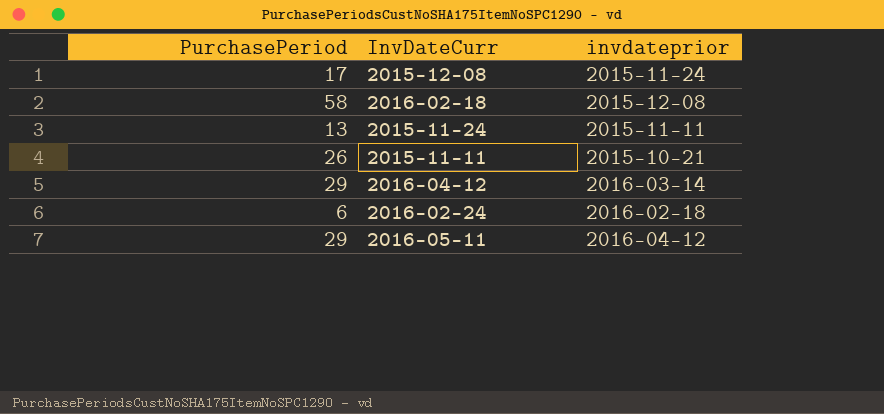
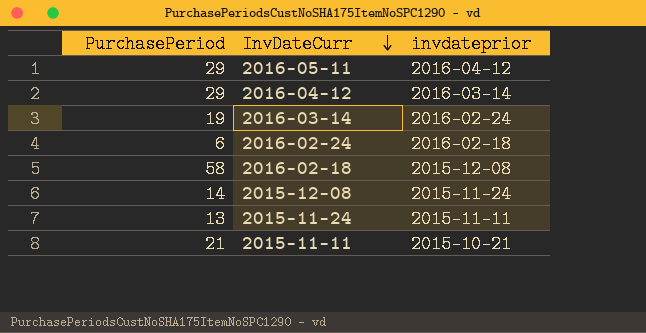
row order: none -> InvDateCurr descending
row 2016-03-14: none -> 19 | 2016-02-24
2015-12-08 | PurchasePeriod: 17 -> 14
2015-11-11 | PurchasePeriod: 26 -> 21

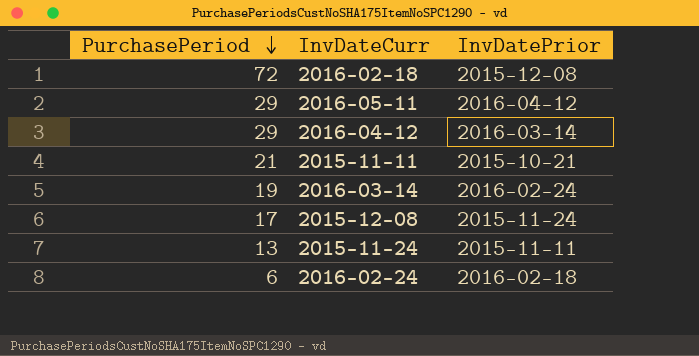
row order: InvDateCurr descending -> PurchasePeriod descending
column name: invdateprior -> InvDatePrior
2016-02-18 | PurchasePeriod: 58 -> 72
2015-12-08 | PurchasePeriod: 14 -> 17

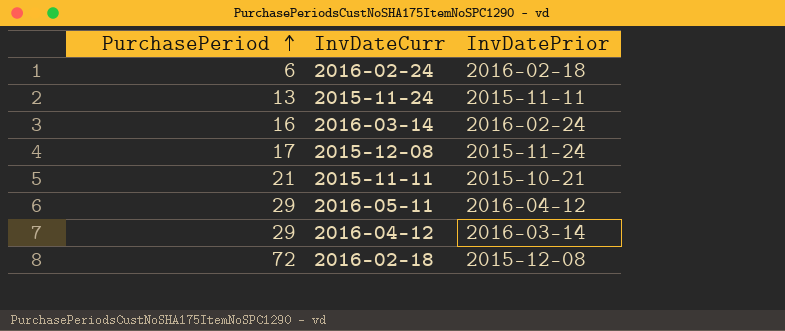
row order: PurchasePeriod descending -> PurchasePeriod ascending
2016-03-14 | PurchasePeriod: 19 -> 16

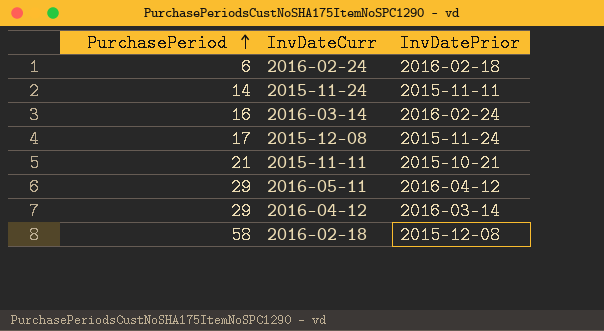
2015-11-24 | PurchasePeriod: 13 -> 14
2016-02-18 | PurchasePeriod: 72 -> 58

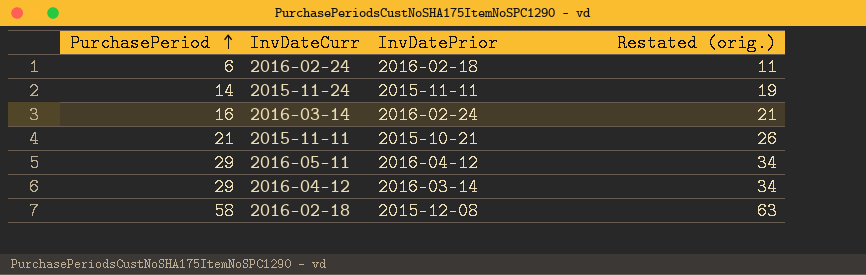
column Restated (orig.) | formula: none -> [PurchasePeriod] + 5
row 2015-12-08: 17 | 2015-11-24 -> none

